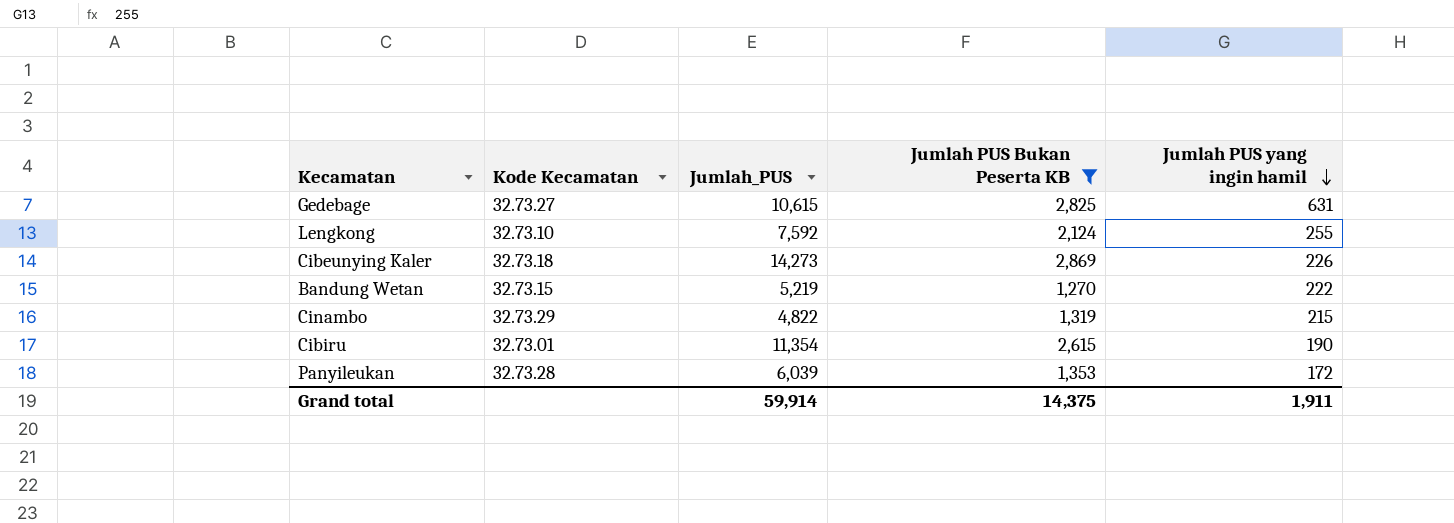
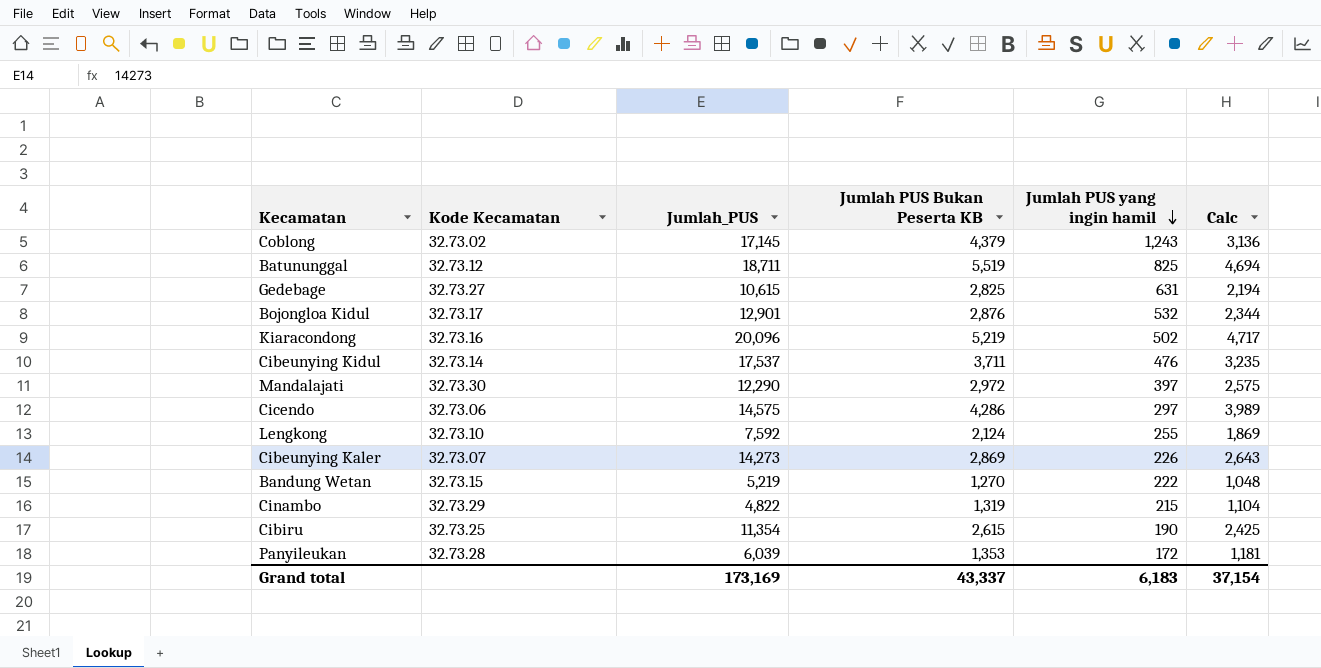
filter: Jumlah PUS Bukan Peserta KB <= 2,869 -> none
column Calc | formula: none -> [Jumlah PUS Bukan Peserta KB] - [Jumlah PUS yang ingin hamil]
Cibeunying Kaler | Kode Kecamatan: 32.73.18 -> 32.73.07
Cibiru | Kode Kecamatan: 32.73.01 -> 32.73.25
Grand total | Jumlah_PUS: 59,914 -> 173,169
Grand total | Jumlah PUS Bukan Peserta KB: 14,375 -> 43,337
Grand total | Jumlah PUS yang ingin hamil: 1,911 -> 6,183

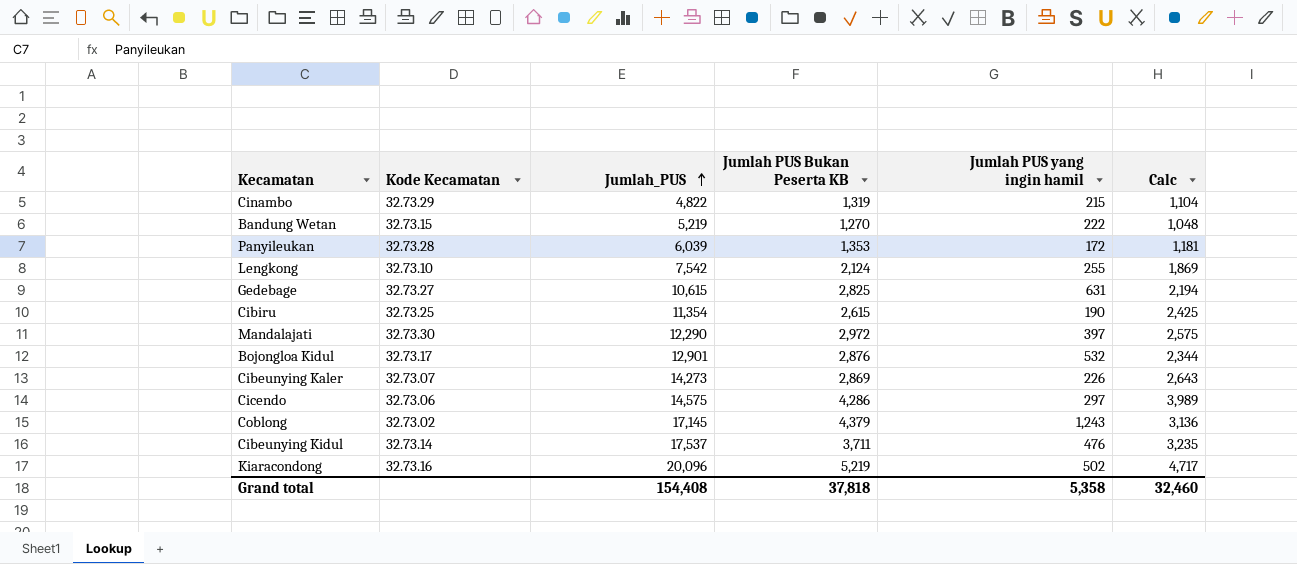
row order: Jumlah PUS yang ingin hamil descending -> Jumlah_PUS ascending
row Batununggal: 32.73.12 | 18,711 | 5,519 | 825 | 4,694 -> none
Lengkong | Jumlah_PUS: 7,592 -> 7,542
Grand total | Jumlah_PUS: 173,169 -> 154,408
Grand total | Jumlah PUS Bukan Peserta KB: 43,337 -> 37,818
Grand total | Jumlah PUS yang ingin hamil: 6,183 -> 5,358
Grand total | Calc: 37,154 -> 32,460

